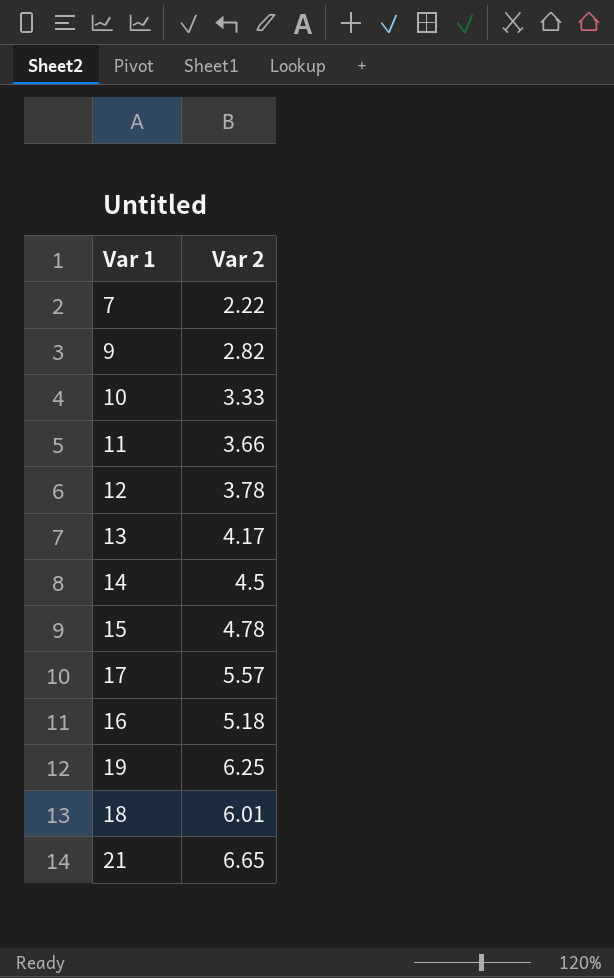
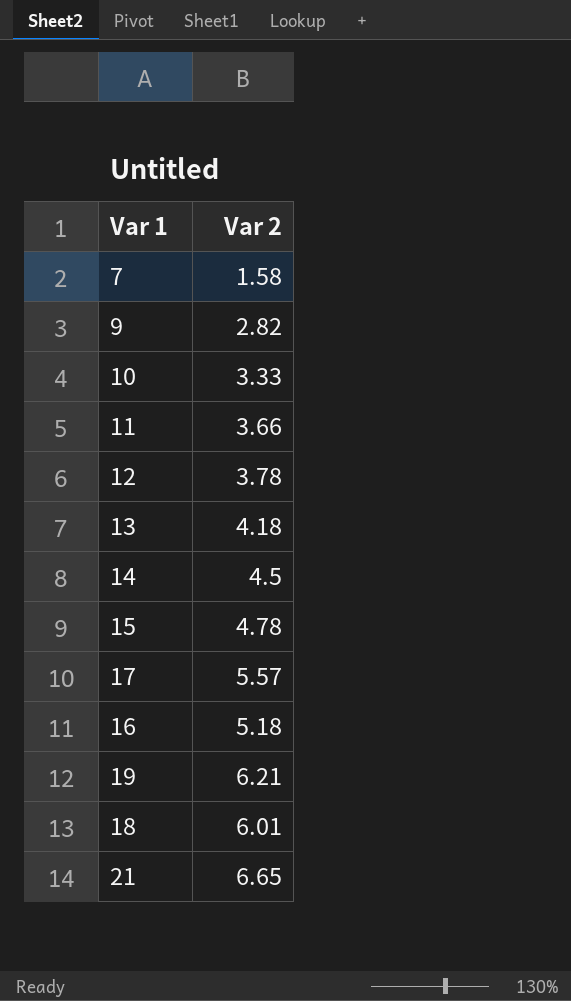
7 | Var 2: 2.22 -> 1.58
13 | Var 2: 4.17 -> 4.18
19 | Var 2: 6.25 -> 6.21

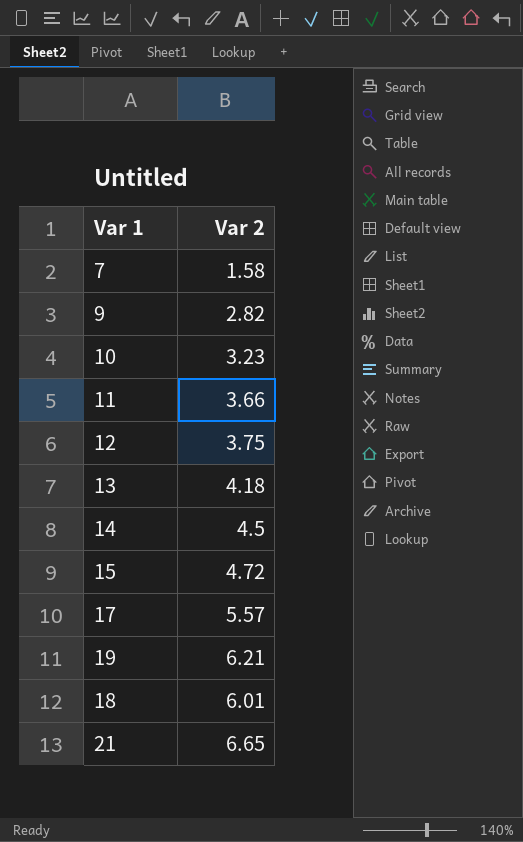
row 16: 5.18 -> none
10 | Var 2: 3.33 -> 3.23
12 | Var 2: 3.78 -> 3.75
15 | Var 2: 4.78 -> 4.72

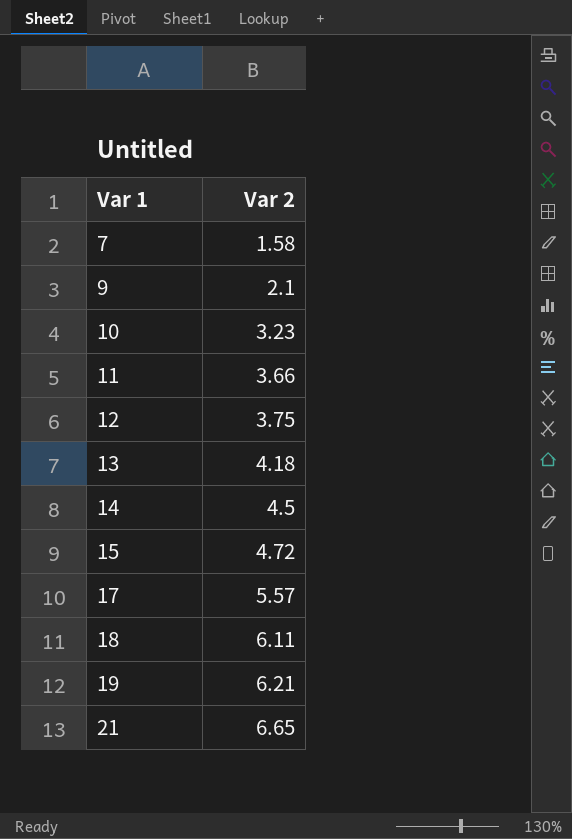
row order: none -> Var 1 ascending
9 | Var 2: 2.82 -> 2.1
18 | Var 2: 6.01 -> 6.11

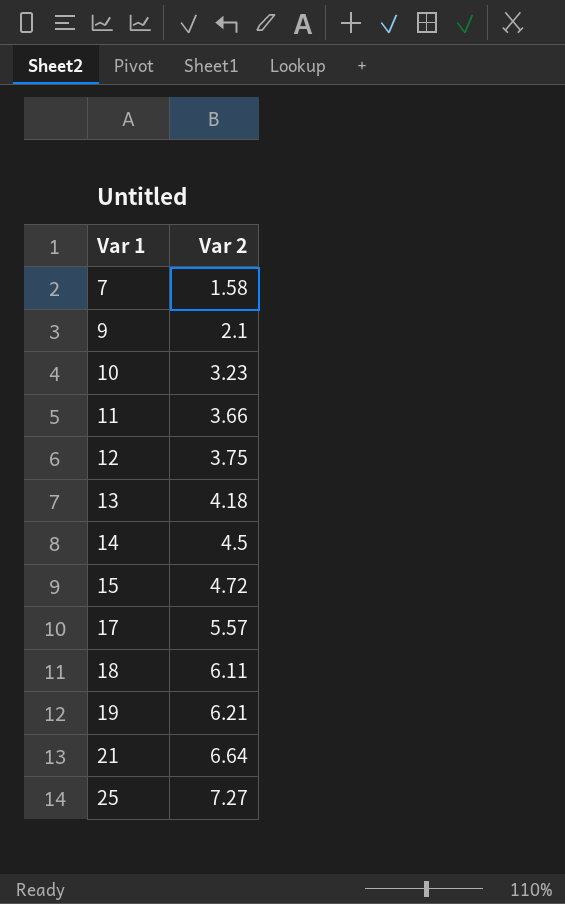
21 | Var 2: 6.65 -> 6.64
row 25: none -> 7.27

